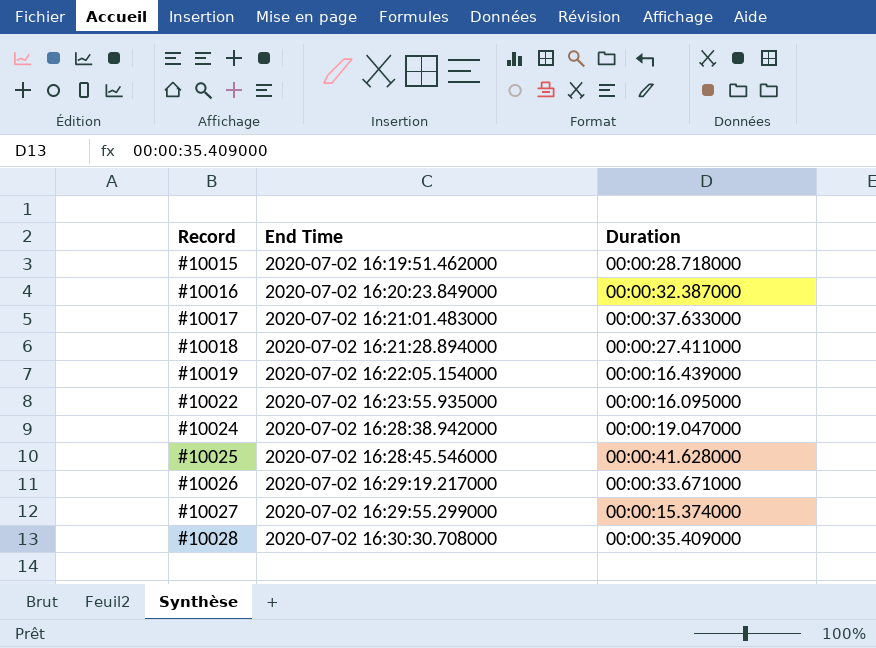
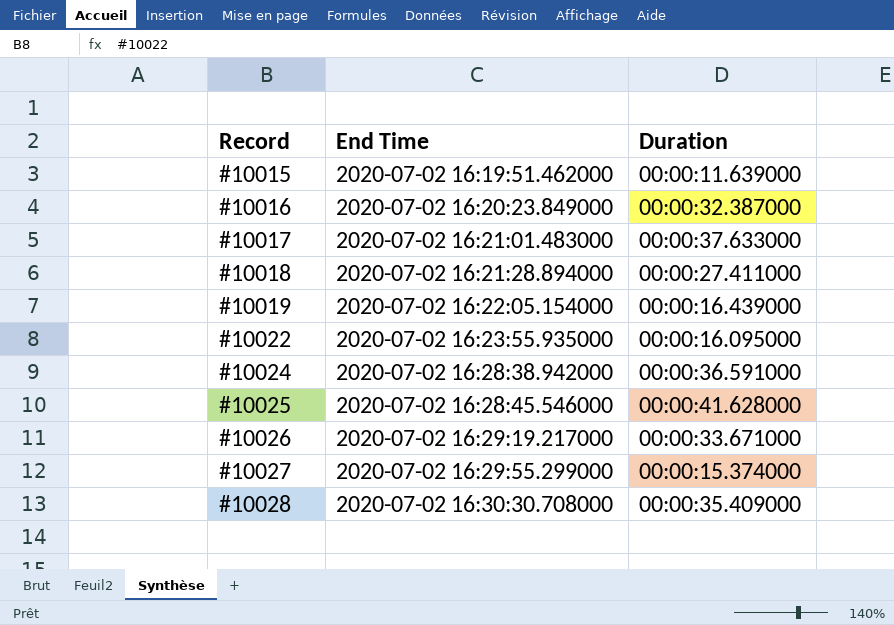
#10015 | Duration: 00:00:28.718000 -> 00:00:11.639000
#10024 | Duration: 00:00:19.047000 -> 00:00:36.591000

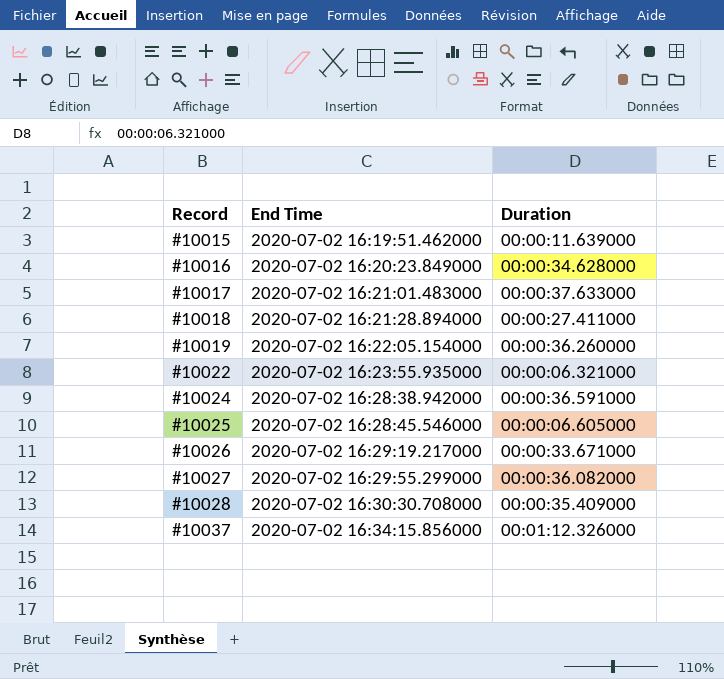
#10016 | Duration: 00:00:32.387000 -> 00:00:34.628000
#10019 | Duration: 00:00:16.439000 -> 00:00:36.260000
#10022 | Duration: 00:00:16.095000 -> 00:00:06.321000
#10025 | Duration: 00:00:41.628000 -> 00:00:06.605000
#10027 | Duration: 00:00:15.374000 -> 00:00:36.082000
row #10037: none -> 2020-07-02 16:34:15.856000 | 00:01:12.326000

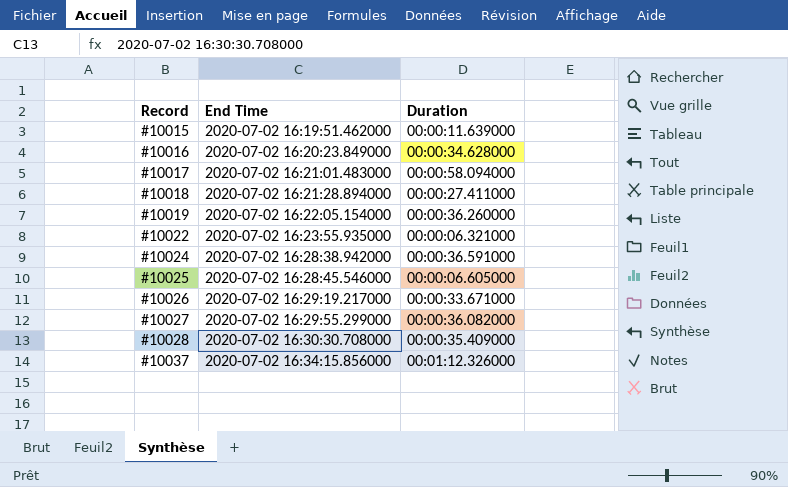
#10017 | Duration: 00:00:37.633000 -> 00:00:58.094000

